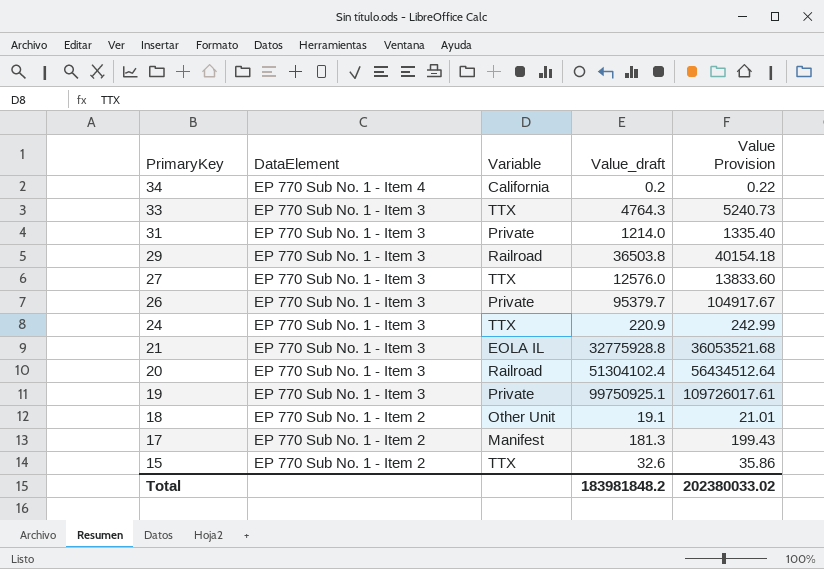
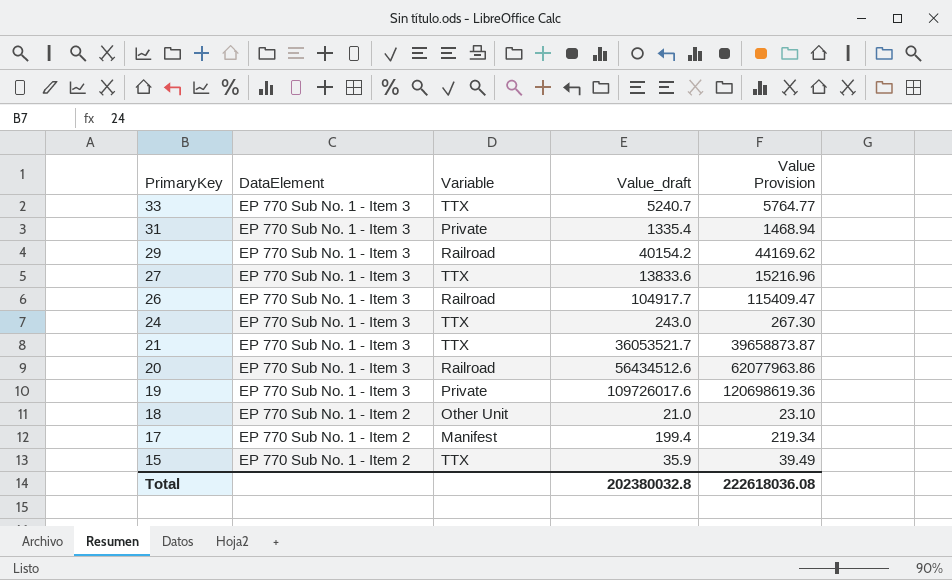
row 34: EP 770 Sub No. 1 - Item 4 | California | 0.2 | 0.22 -> none
33 | Value_draft: 4764.3 -> 5240.7
33 | Value Provision: 5240.73 -> 5764.77
31 | Value_draft: 1214.0 -> 1335.4
31 | Value Provision: 1335.40 -> 1468.94
29 | Value_draft: 36503.8 -> 40154.2
29 | Value Provision: 40154.18 -> 44169.62
27 | Value_draft: 12576.0 -> 13833.6
27 | Value Provision: 13833.60 -> 15216.96
26 | Variable: Private -> Railroad
26 | Value_draft: 95379.7 -> 104917.7
26 | Value Provision: 104917.67 -> 115409.47
24 | Value_draft: 220.9 -> 243.0
24 | Value Provision: 242.99 -> 267.30
21 | Variable: EOLA IL -> TTX
21 | Value_draft: 32775928.8 -> 36053521.7
21 | Value Provision: 36053521.68 -> 39658873.87
20 | Value_draft: 51304102.4 -> 56434512.6
20 | Value Provision: 56434512.64 -> 62077963.86
19 | Value_draft: 99750925.1 -> 109726017.6
19 | Value Provision: 109726017.61 -> 120698619.36
18 | Value_draft: 19.1 -> 21.0
18 | Value Provision: 21.01 -> 23.10
17 | Value_draft: 181.3 -> 199.4
17 | Value Provision: 199.43 -> 219.34
15 | Value_draft: 32.6 -> 35.9
15 | Value Provision: 35.86 -> 39.49
Total | Value_draft: 183981848.2 -> 202380032.8
Total | Value Provision: 202380033.02 -> 222618036.08

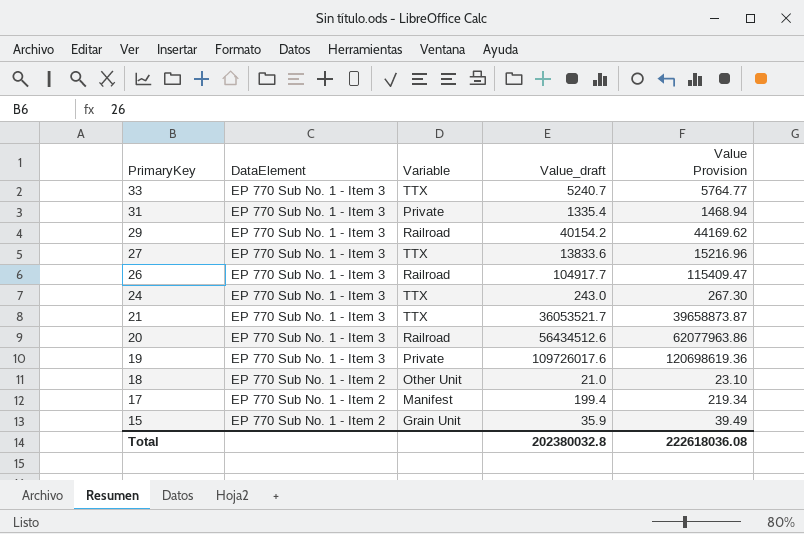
15 | Variable: TTX -> Grain Unit

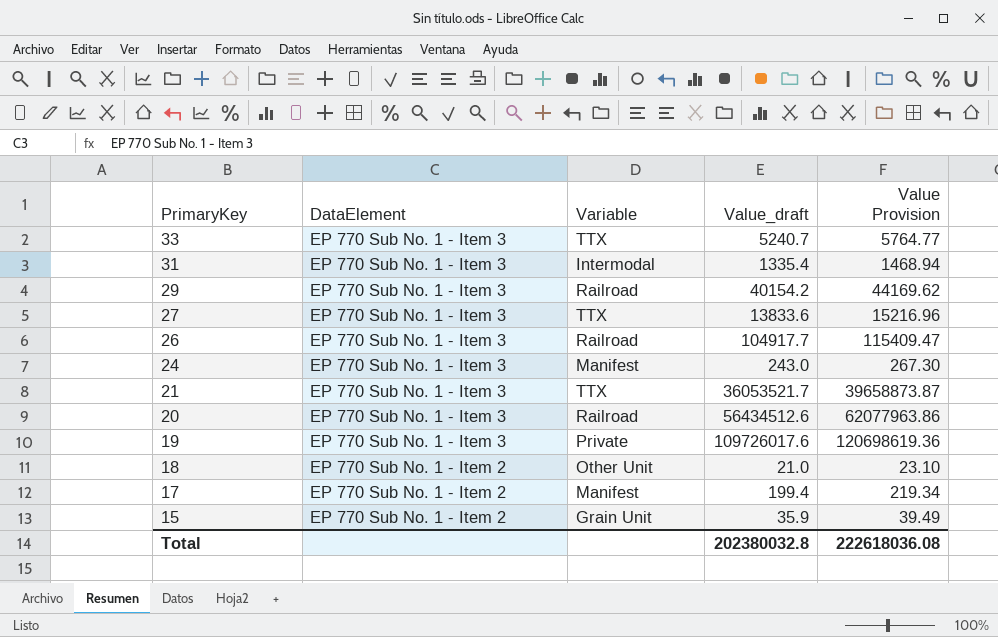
31 | Variable: Private -> Intermodal
24 | Variable: TTX -> Manifest

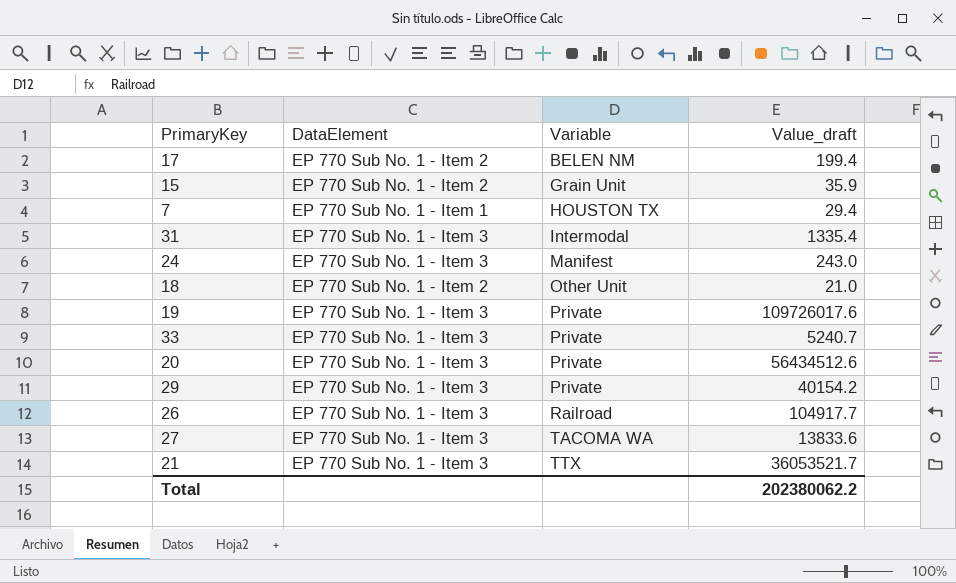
row order: PrimaryKey descending -> Variable ascending
column Value Provision | formula: [Value_draft] * 1.1 -> none
17 | Variable: Manifest -> BELEN NM
row 7: none -> EP 770 Sub No. 1 - Item 1 | HOUSTON TX | 29.4
33 | Variable: TTX -> Private
20 | Variable: Railroad -> Private
29 | Variable: Railroad -> Private
27 | Variable: TTX -> TACOMA WA
Total | Value_draft: 202380032.8 -> 202380062.2

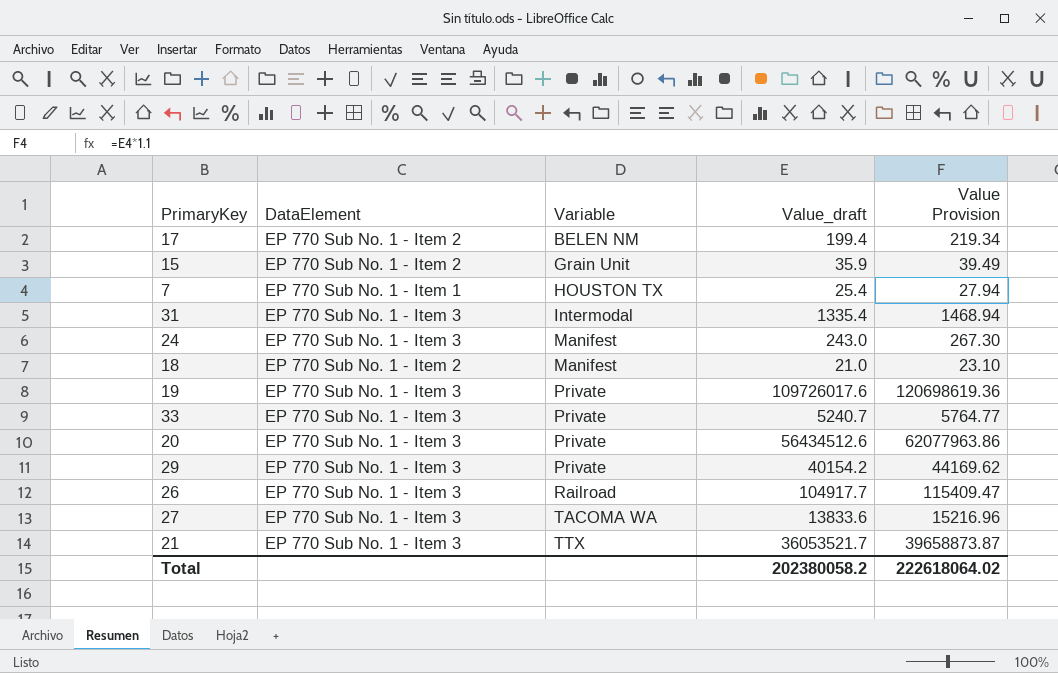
column Value Provision | formula: none -> [Value_draft] * 1.1
7 | Value_draft: 29.4 -> 25.4
18 | Variable: Other Unit -> Manifest
Total | Value_draft: 202380062.2 -> 202380058.2

